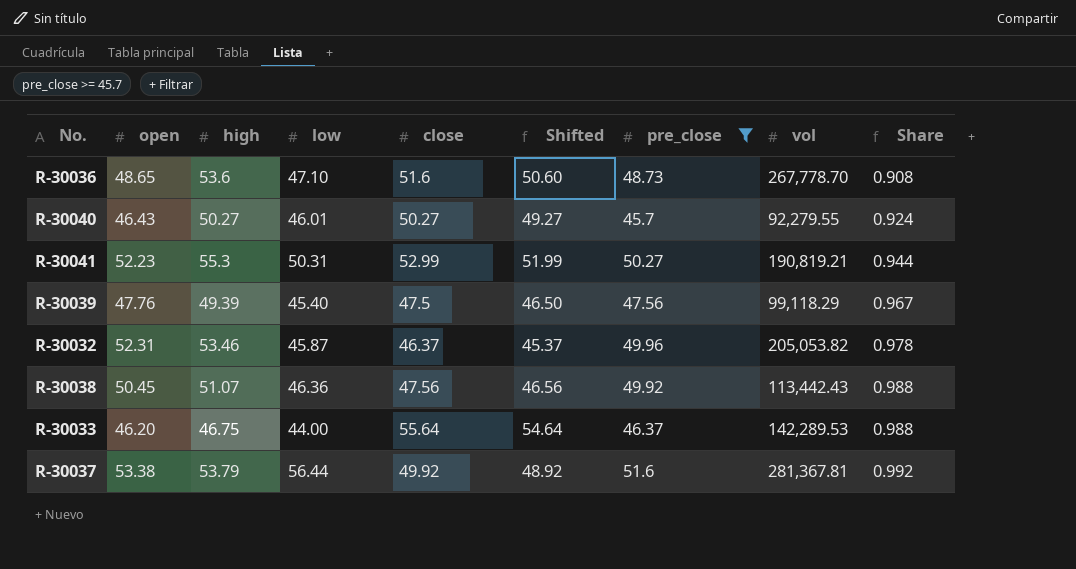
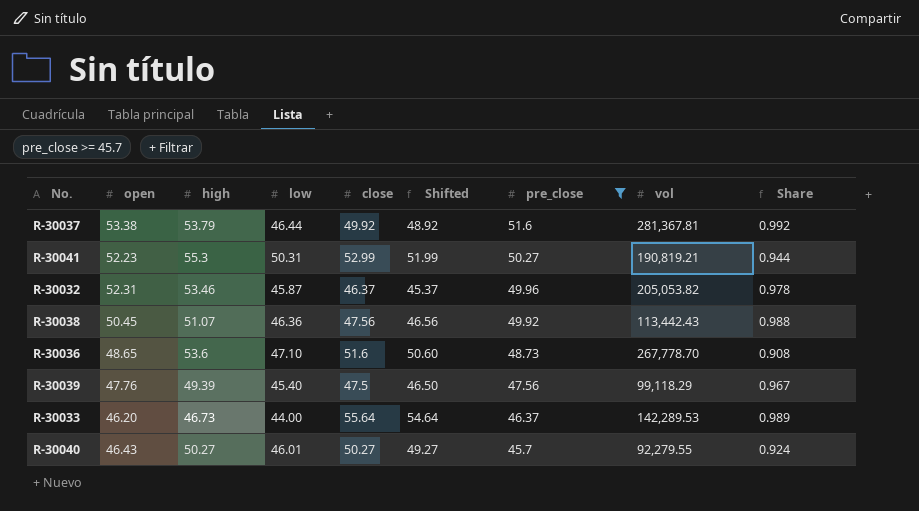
row order: Share ascending -> pre_close descending
R-30037 | low: 56.44 -> 46.44
R-30033 | high: 46.75 -> 46.73
R-30033 | Share: 0.988 -> 0.989

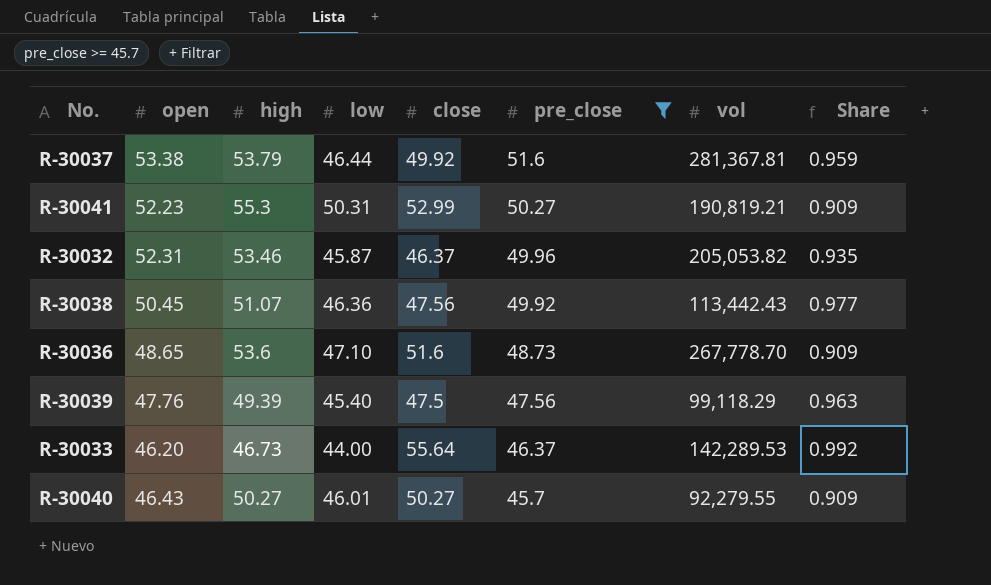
column Shifted | formula: [close] - 1 -> none
column Share | formula: [open] / [high] -> [pre_close] / [high]

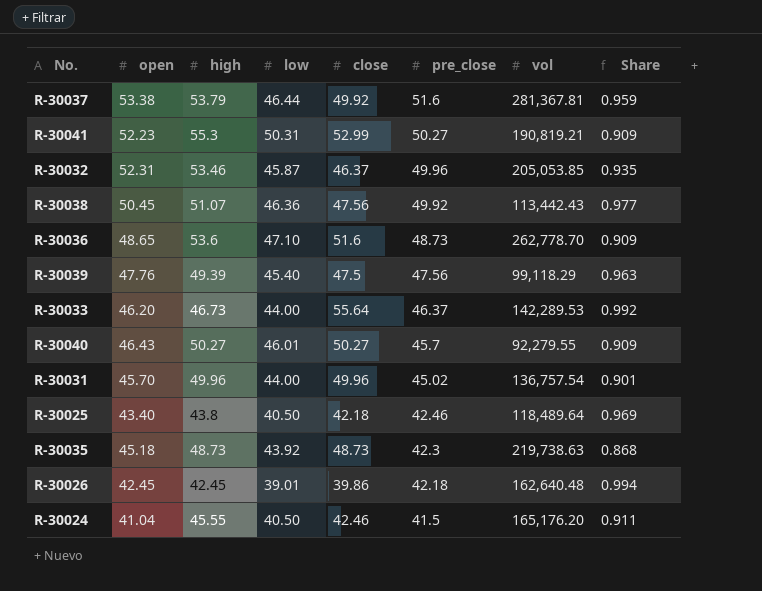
filter: pre_close >= 45.7 -> none
R-30032 | vol: 205,053.82 -> 205,053.85
R-30036 | vol: 267,778.70 -> 262,778.70

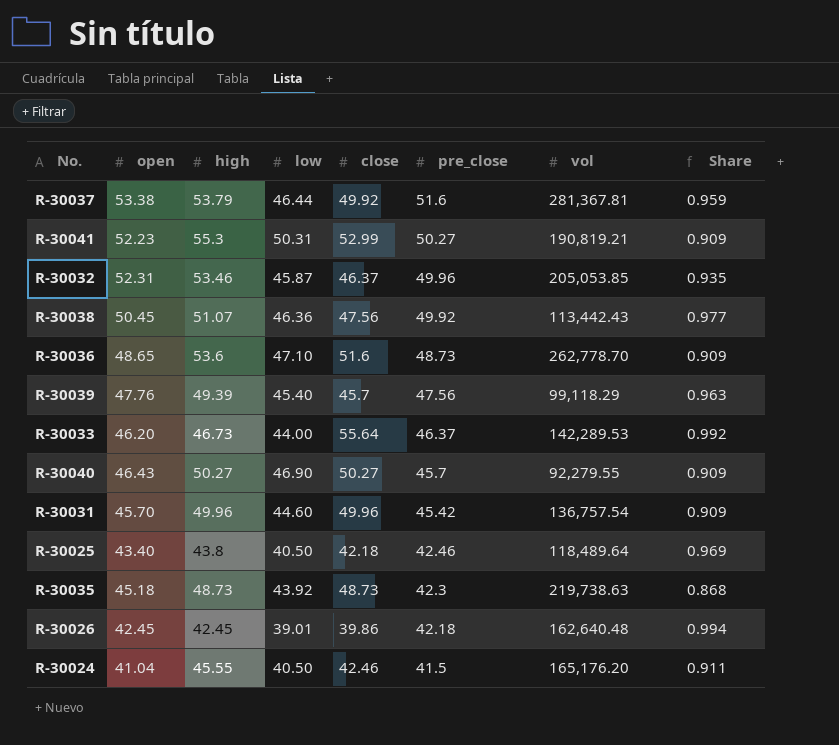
R-30039 | close: 47.5 -> 45.7
R-30040 | low: 46.01 -> 46.90
R-30031 | low: 44.00 -> 44.60
R-30031 | pre_close: 45.02 -> 45.42
R-30031 | Share: 0.901 -> 0.909

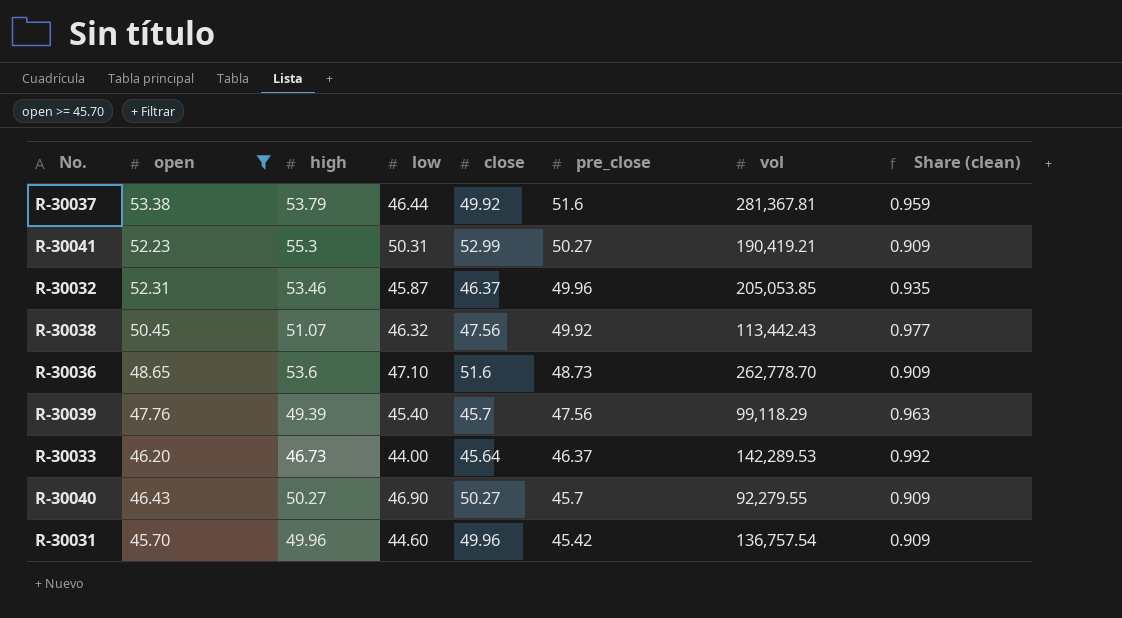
filter: none -> open >= 45.70
column name: Share -> Share (clean)
R-30041 | vol: 190,819.21 -> 190,419.21
R-30038 | low: 46.36 -> 46.32
R-30033 | close: 55.64 -> 45.64

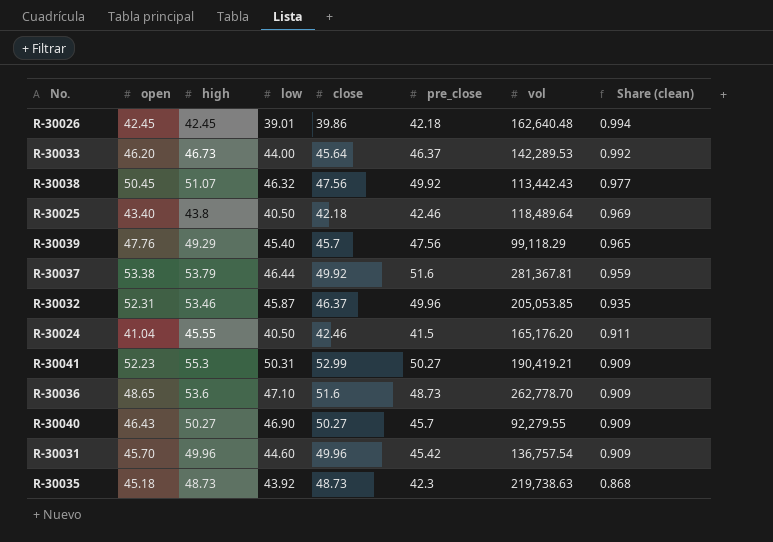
filter: open >= 45.70 -> none
row order: pre_close descending -> Share (clean) descending
R-30039 | high: 49.39 -> 49.29
R-30039 | Share (clean): 0.963 -> 0.965

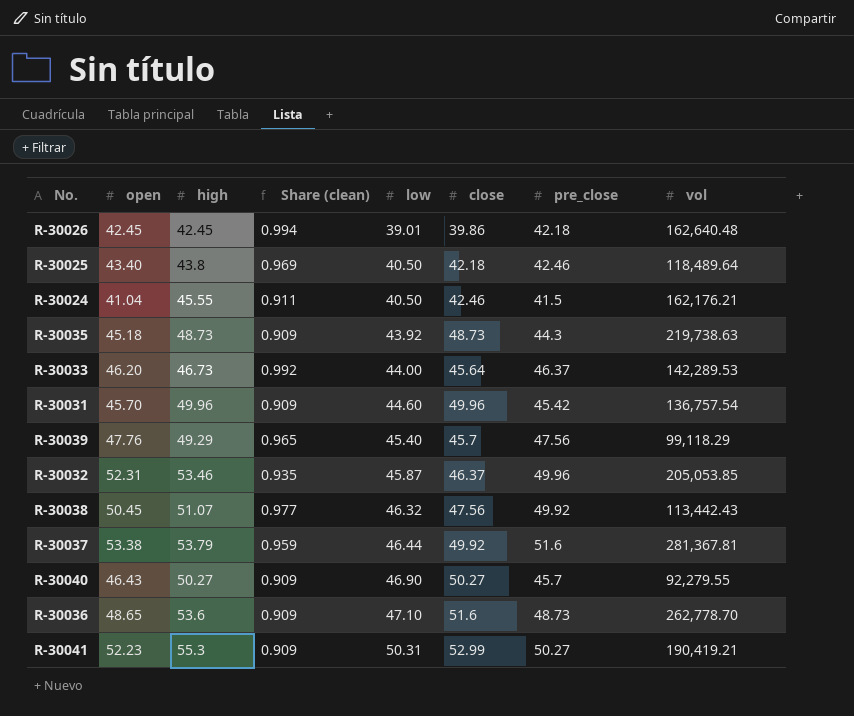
row order: Share (clean) descending -> low ascending
column Share (clean) | position: 8 -> 4
R-30024 | vol: 165,176.20 -> 162,176.21
R-30035 | Share (clean): 0.868 -> 0.909
R-30035 | pre_close: 42.3 -> 44.3

